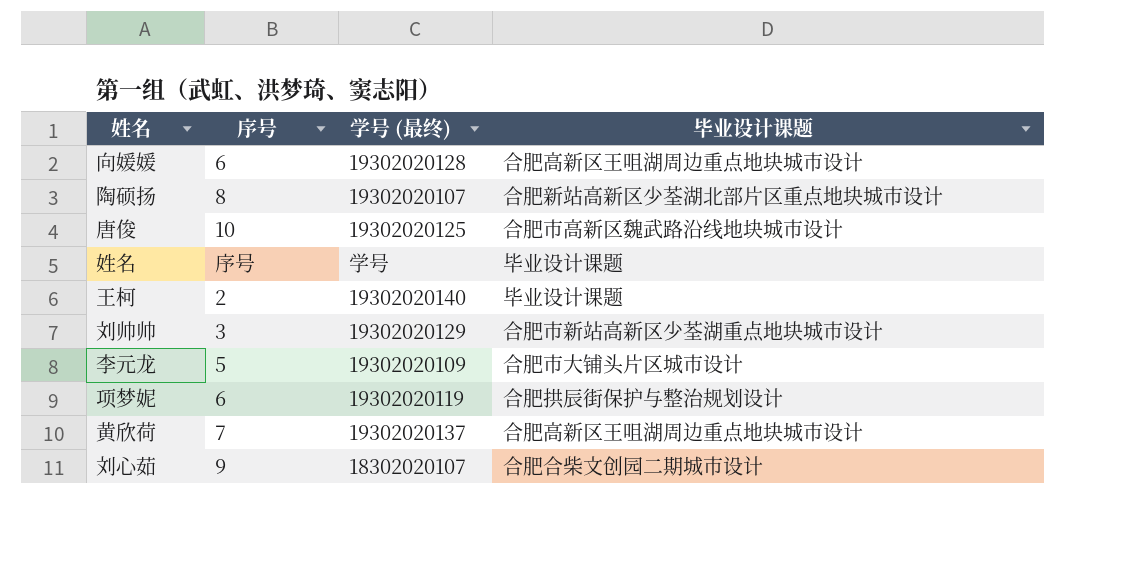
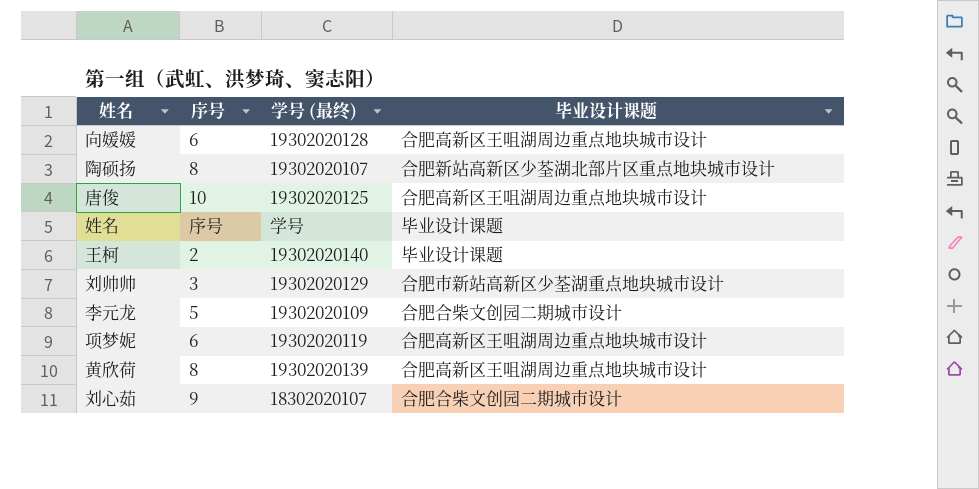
唐俊 | 毕业设计课题: 合肥市高新区魏武路沿线地块城市设计 -> 合肥高新区王咀湖周边重点地块城市设计
李元龙 | 毕业设计课题: 合肥市大铺头片区城市设计 -> 合肥合柴文创园二期城市设计
项梦妮 | 毕业设计课题: 合肥拱辰街保护与整治规划设计 -> 合肥高新区王咀湖周边重点地块城市设计
黄欣荷 | 序号: 7 -> 8
黄欣荷 | 学号 (最终): 19302020137 -> 19302020139

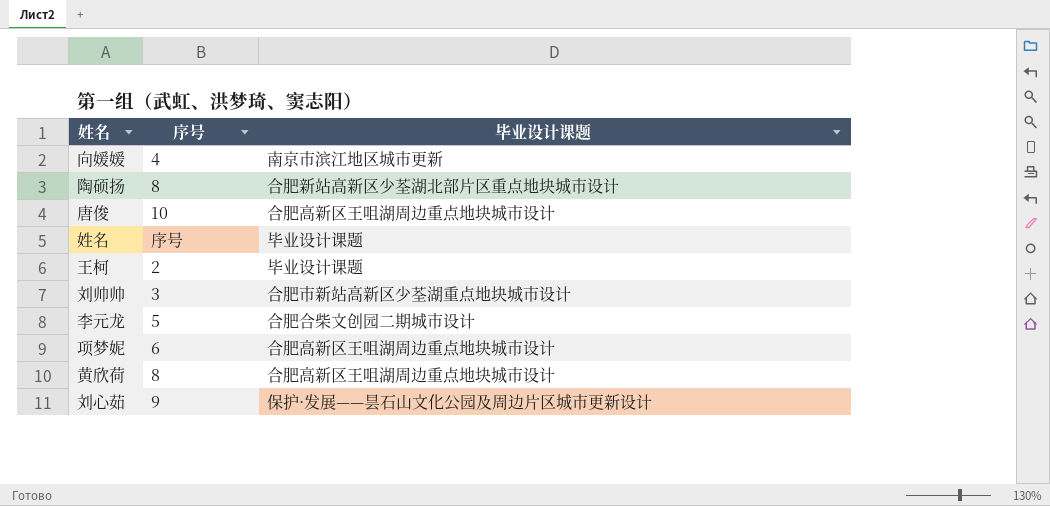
column 学号 (最终) | position: 3 -> none
向媛媛 | 序号: 6 -> 4
向媛媛 | 毕业设计课题: 合肥高新区王咀湖周边重点地块城市设计 -> 南京市滨江地区城市更新
刘心茹 | 毕业设计课题: 合肥合柴文创园二期城市设计 -> 保护·发展——昙石山文化公园及周边片区城市更新设计

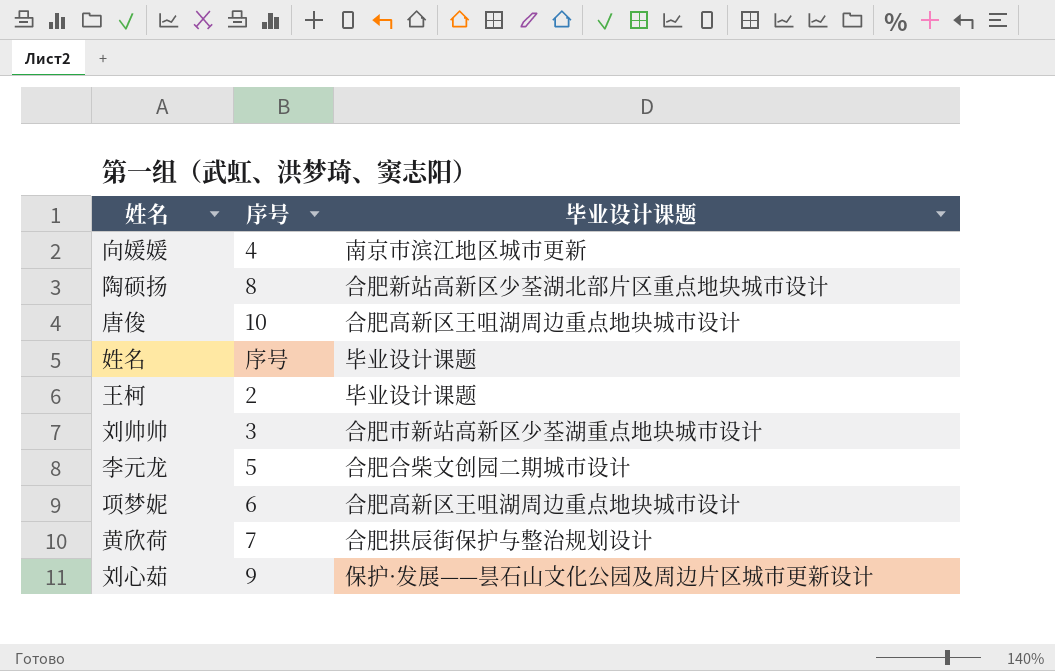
黄欣荷 | 序号: 8 -> 7
黄欣荷 | 毕业设计课题: 合肥高新区王咀湖周边重点地块城市设计 -> 合肥拱辰街保护与整治规划设计

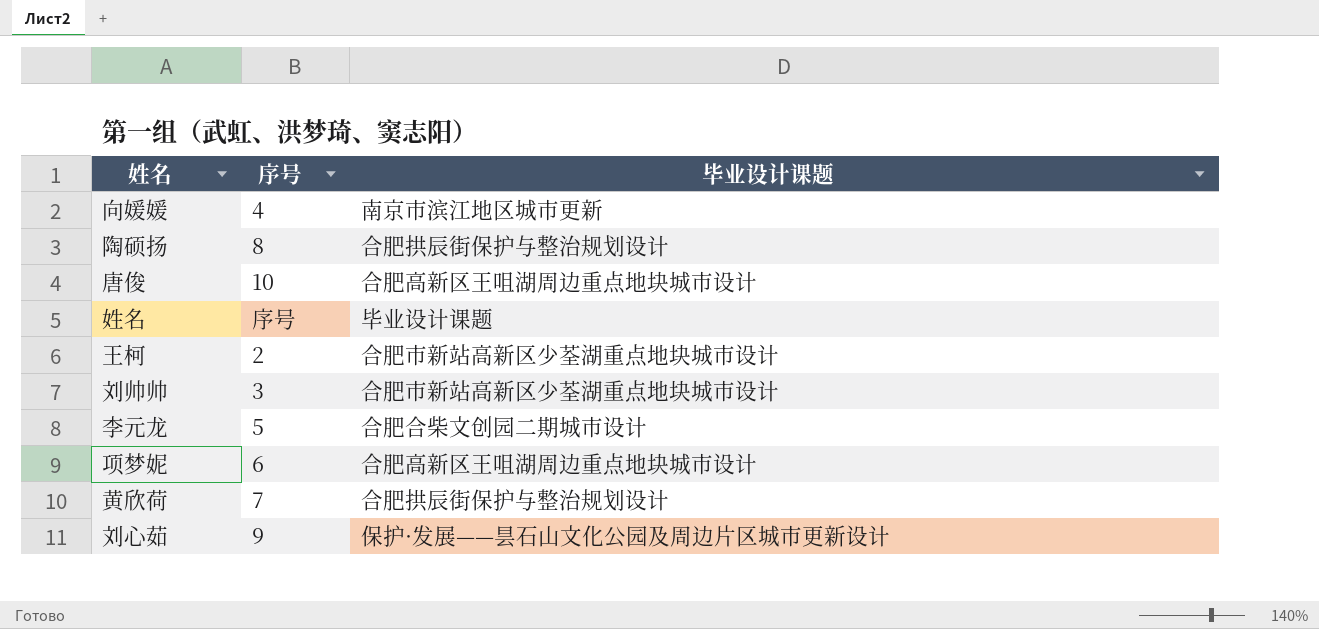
陶硕扬 | 毕业设计课题: 合肥新站高新区少荃湖北部片区重点地块城市设计 -> 合肥拱辰街保护与整治规划设计
王柯 | 毕业设计课题: 毕业设计课题 -> 合肥市新站高新区少荃湖重点地块城市设计

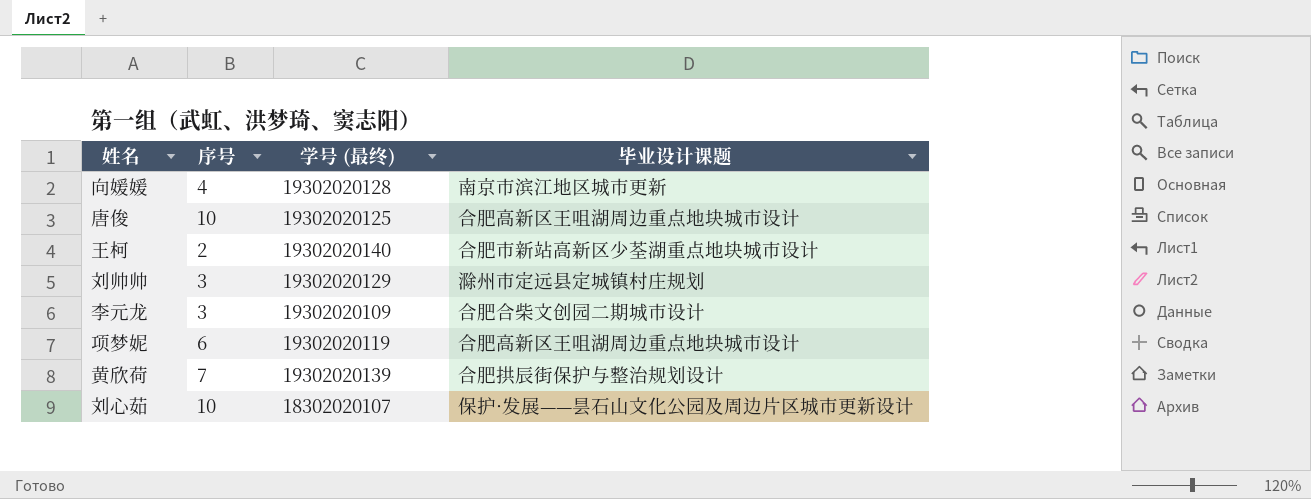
column 学号 (最终) | position: none -> 3
row 陶硕扬: 8 | 合肥拱辰街保护与整治规划设计 -> none
row 姓名: 序号 | 毕业设计课题 -> none
刘帅帅 | 毕业设计课题: 合肥市新站高新区少荃湖重点地块城市设计 -> 滁州市定远县定城镇村庄规划
李元龙 | 序号: 5 -> 3
刘心茹 | 序号: 9 -> 10

